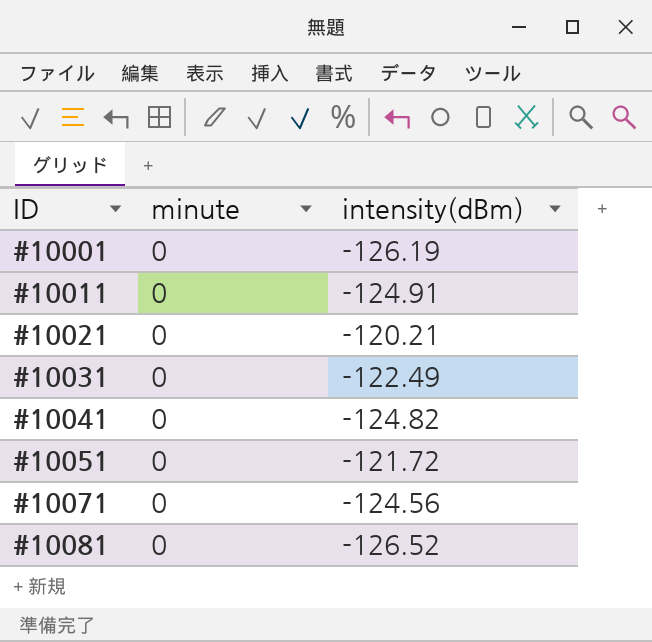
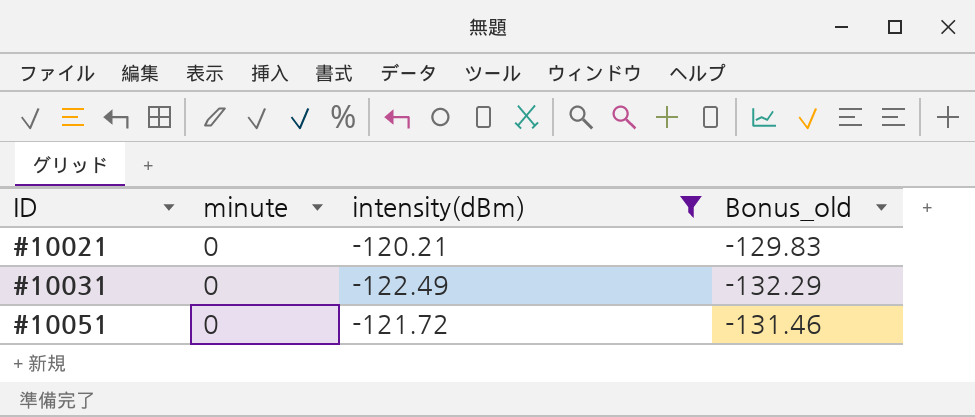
filter: none -> intensity(dBm) >= -122.49
column Bonus_old | formula: none -> [intensity(dBm)] * 1.08

